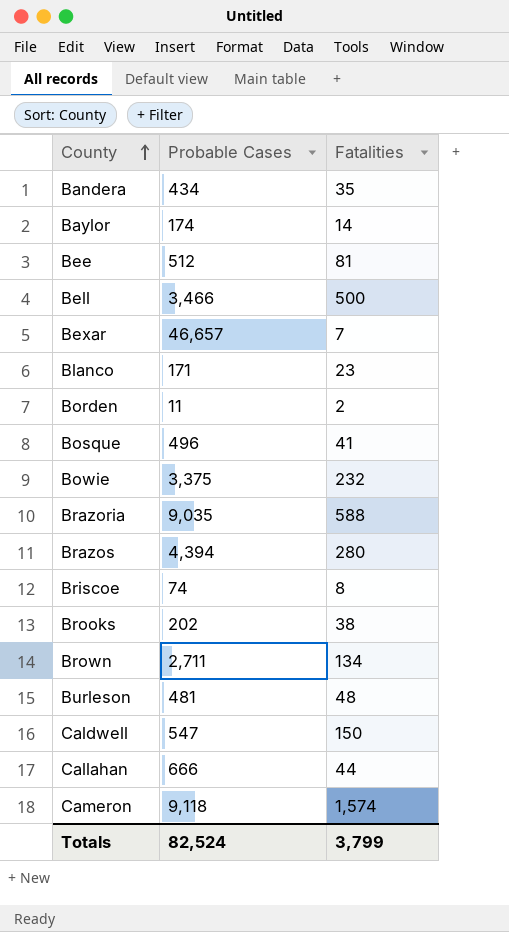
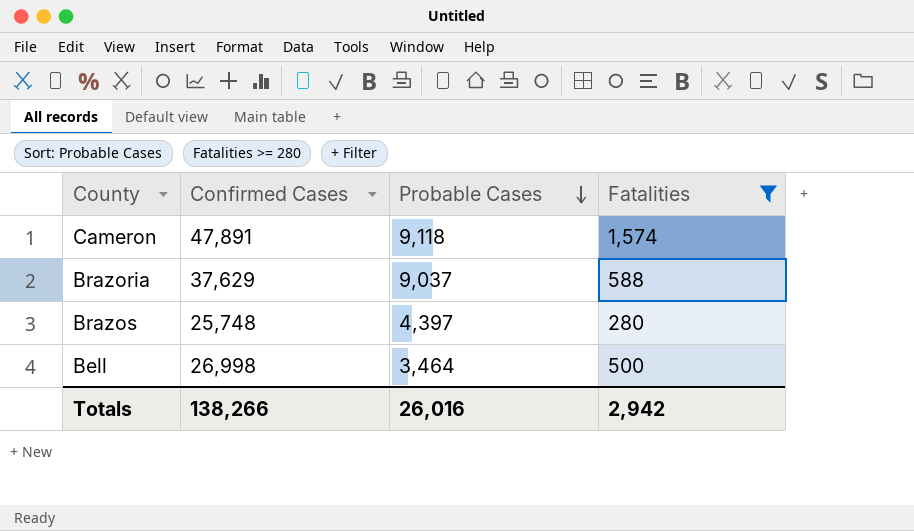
filter: none -> Fatalities >= 280
row order: County ascending -> Probable Cases descending
column Confirmed Cases | position: none -> 2
Brazoria | Probable Cases: 9,035 -> 9,037
Brazos | Probable Cases: 4,394 -> 4,397
Bell | Probable Cases: 3,466 -> 3,464
Totals | Probable Cases: 82,524 -> 26,016
Totals | Fatalities: 3,799 -> 2,942

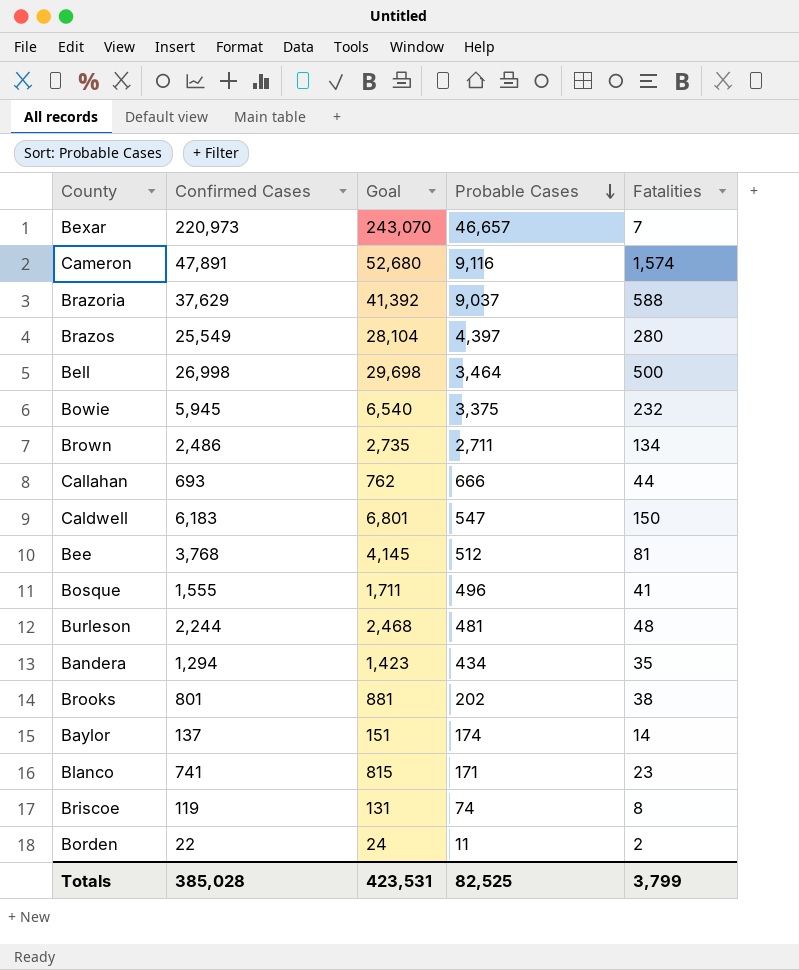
filter: Fatalities >= 280 -> none
column Goal | formula: none -> [Confirmed Cases] * 1.1
Cameron | Probable Cases: 9,118 -> 9,116
Brazos | Confirmed Cases: 25,748 -> 25,549
Totals | Confirmed Cases: 138,266 -> 385,028
Totals | Probable Cases: 26,016 -> 82,525
Totals | Fatalities: 2,942 -> 3,799

